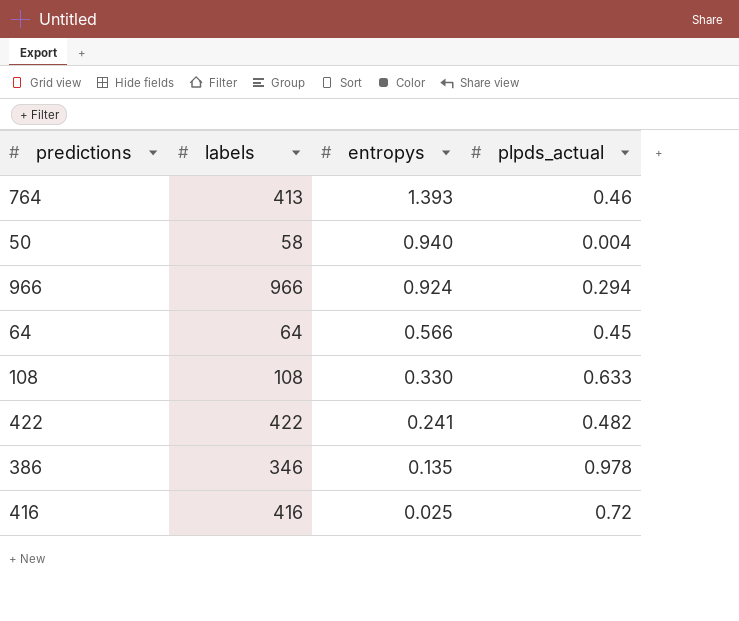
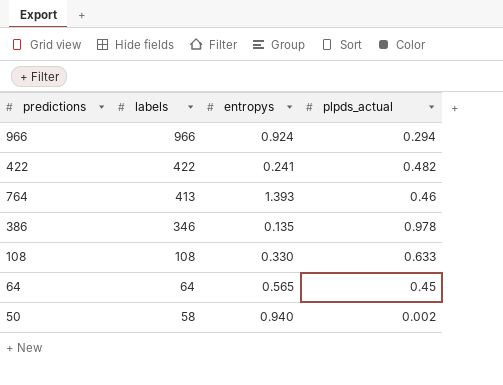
row order: entropys descending -> labels descending
row 416: 416 | 0.025 | 0.72 -> none
64 | entropys: 0.566 -> 0.565
50 | plpds_actual: 0.004 -> 0.002

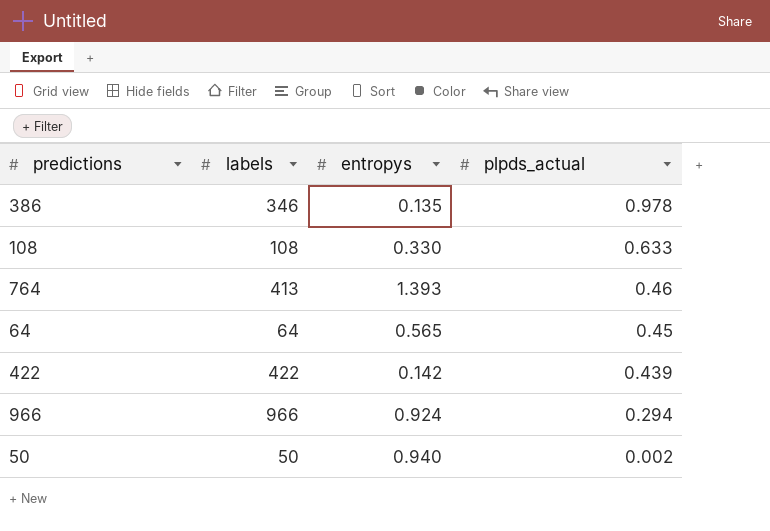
row order: labels descending -> plpds_actual descending
422 | entropys: 0.241 -> 0.142
422 | plpds_actual: 0.482 -> 0.439
50 | labels: 58 -> 50

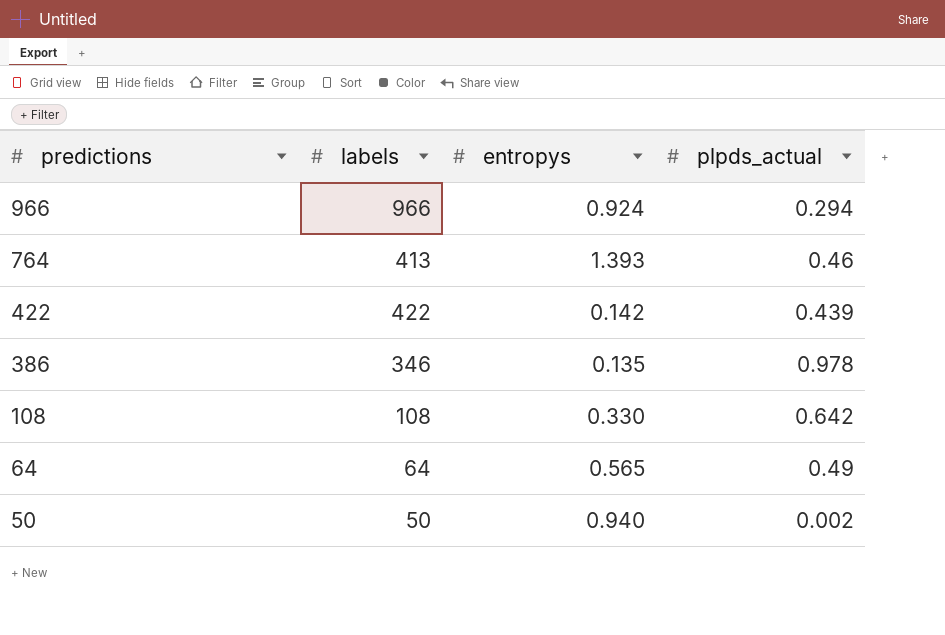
row order: plpds_actual descending -> predictions descending
108 | plpds_actual: 0.633 -> 0.642
64 | plpds_actual: 0.45 -> 0.49

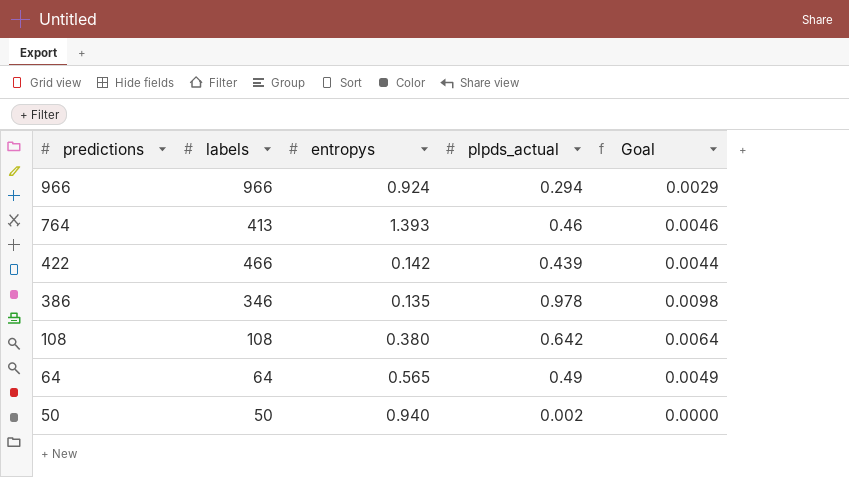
column Goal | formula: none -> [plpds_actual] * 0.01
422 | labels: 422 -> 466
108 | entropys: 0.330 -> 0.380

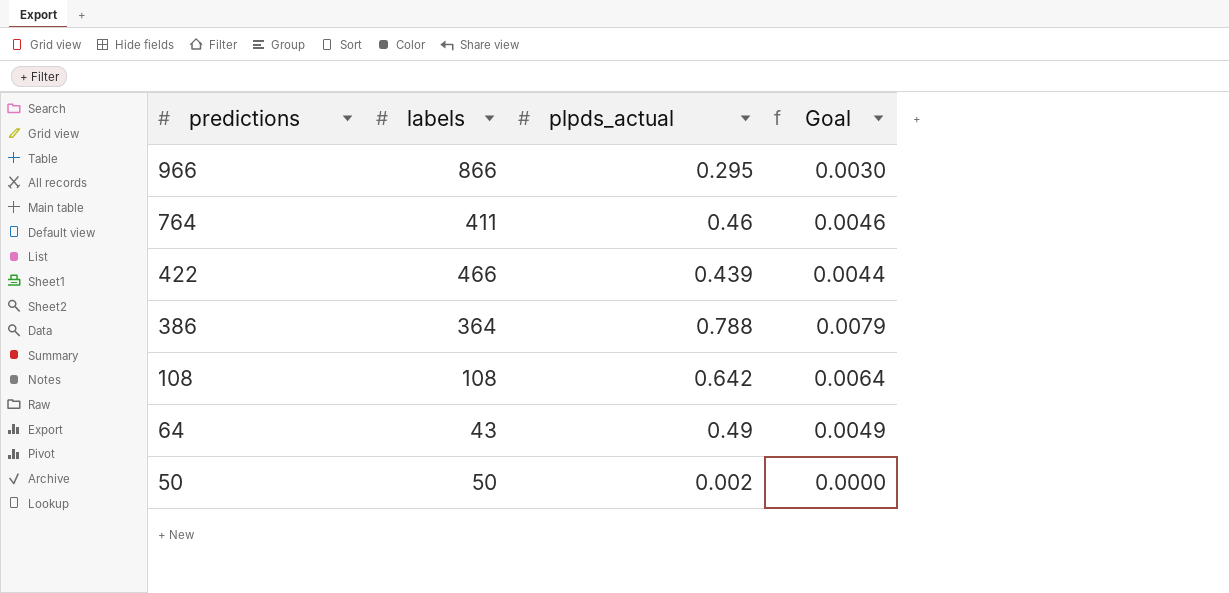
column entropys | position: 3 -> none
966 | labels: 966 -> 866
966 | plpds_actual: 0.294 -> 0.295
966 | Goal: 0.0029 -> 0.0030
764 | labels: 413 -> 411
386 | labels: 346 -> 364
386 | plpds_actual: 0.978 -> 0.788
386 | Goal: 0.0098 -> 0.0079
64 | labels: 64 -> 43

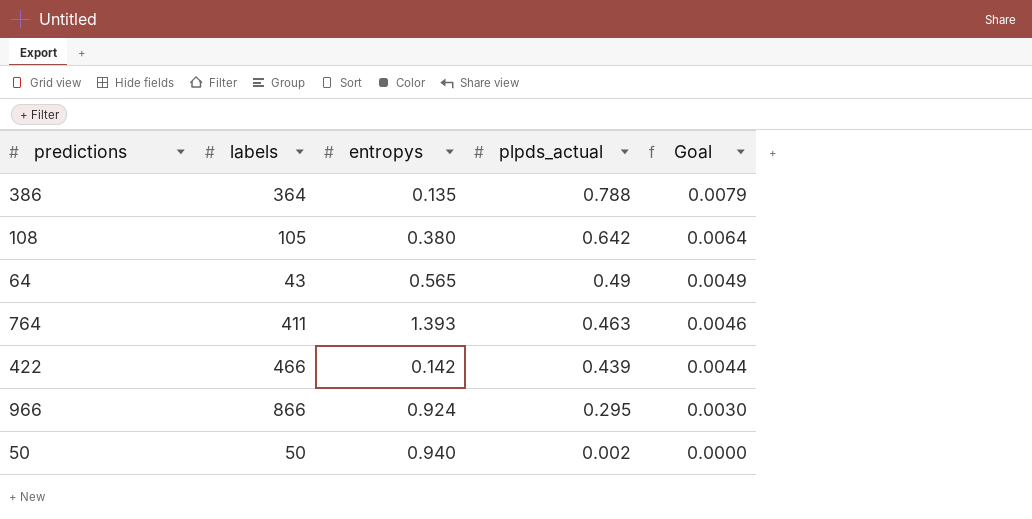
row order: predictions descending -> plpds_actual descending
column entropys | position: none -> 3
108 | labels: 108 -> 105
764 | plpds_actual: 0.46 -> 0.463

